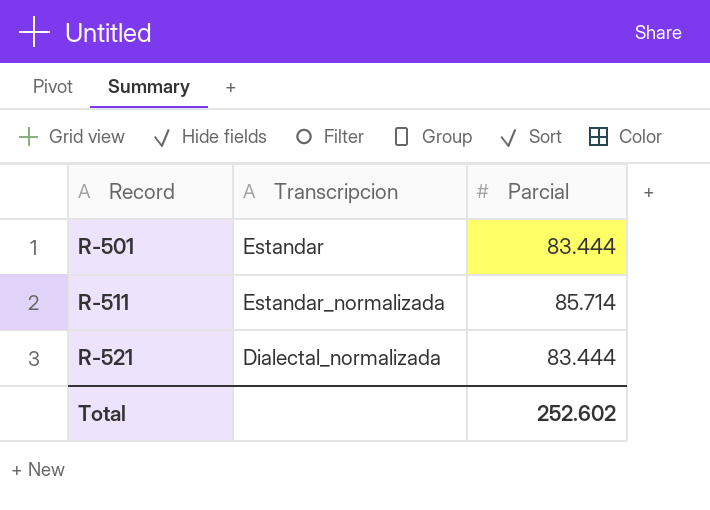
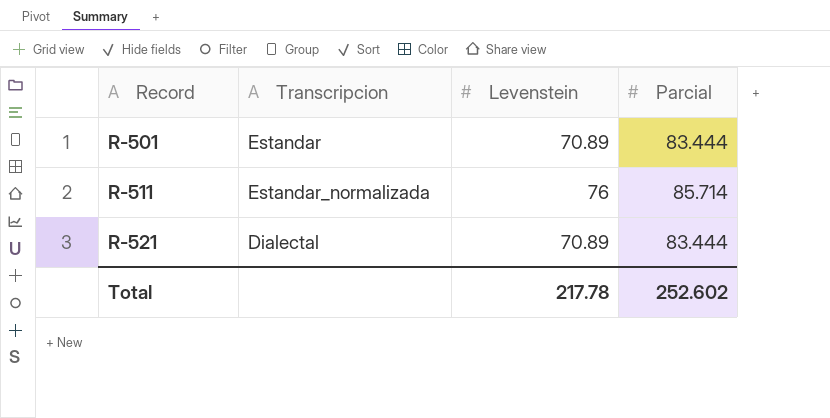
column Levenstein | position: none -> 3
R-521 | Transcripcion: Dialectal_normalizada -> Dialectal

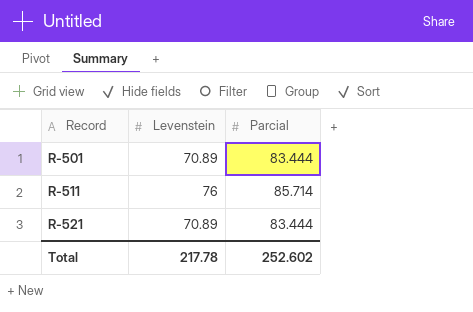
column Transcripcion | position: 2 -> none

